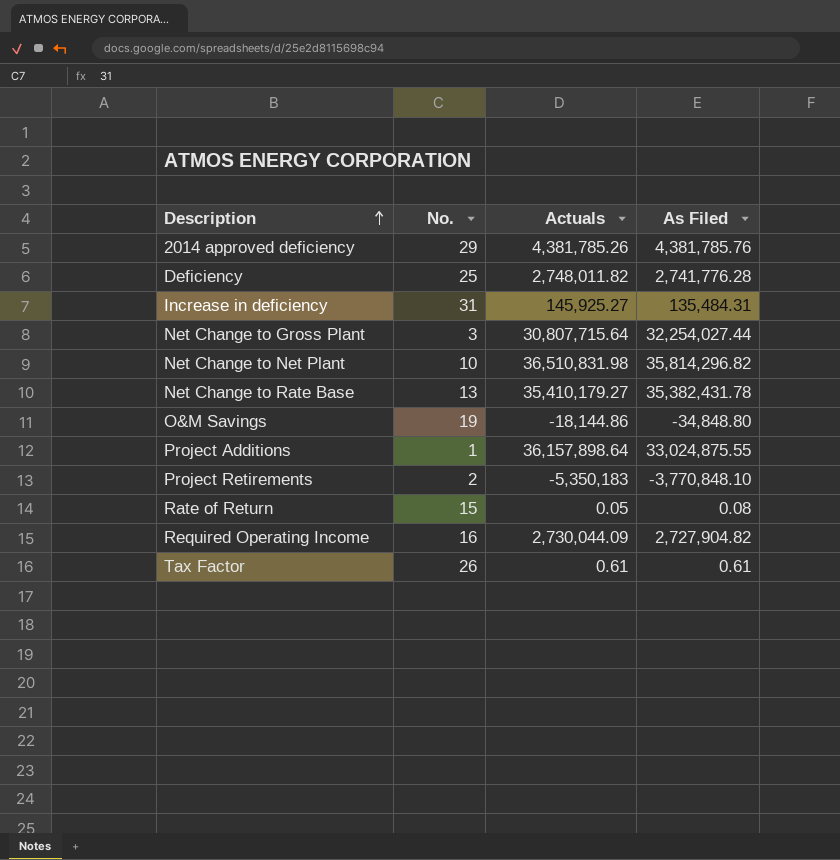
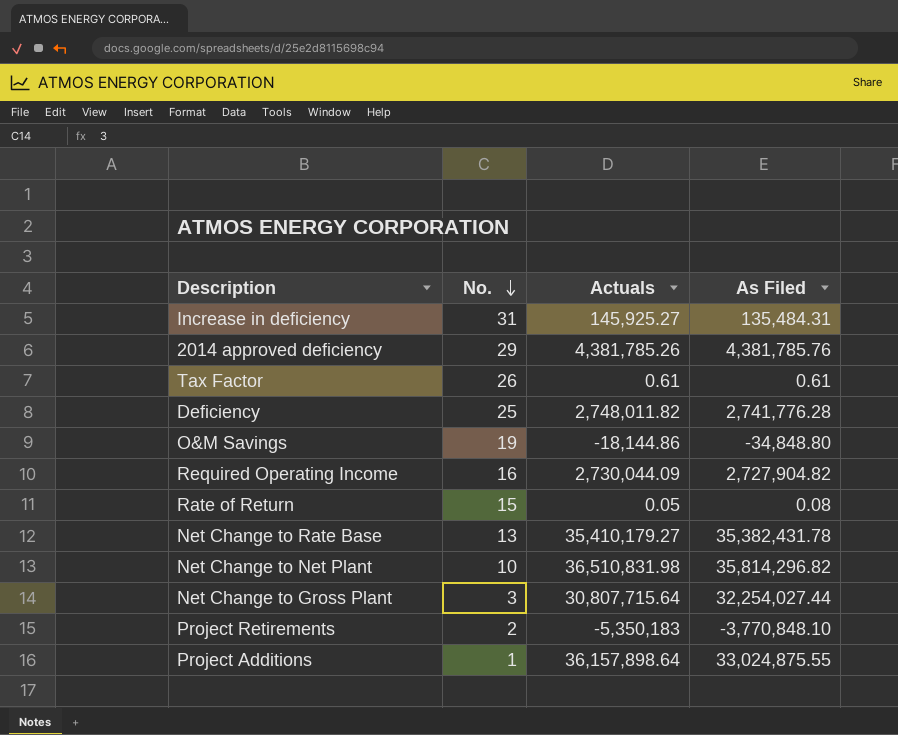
row order: Description ascending -> No. descending

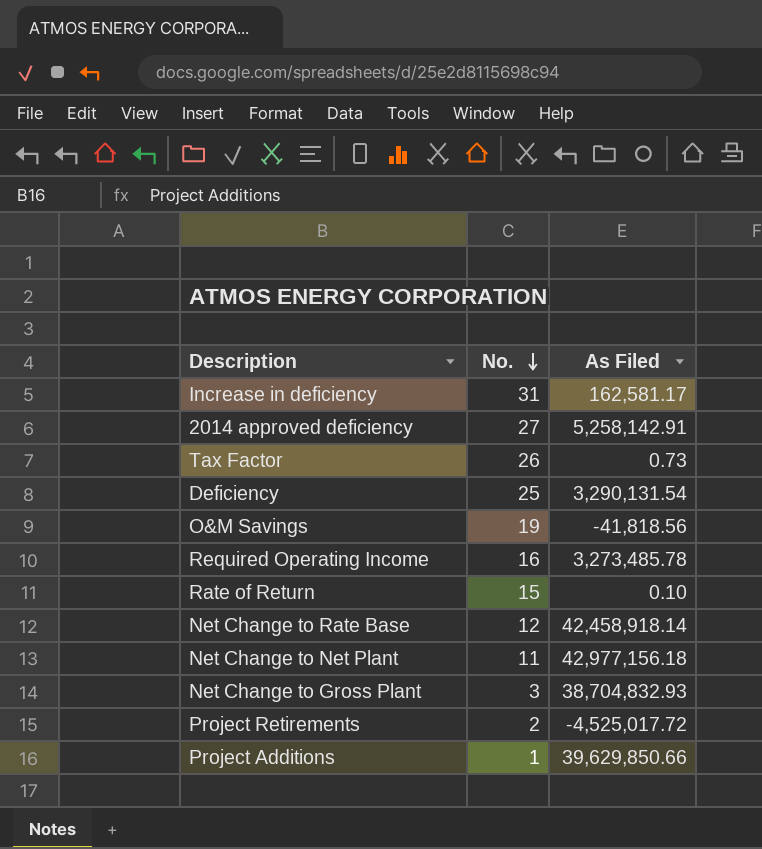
column Actuals | position: 3 -> none
Increase in deficiency | As Filed: 135,484.31 -> 162,581.17
2014 approved deficiency | No.: 29 -> 27
2014 approved deficiency | As Filed: 4,381,785.76 -> 5,258,142.91
Tax Factor | As Filed: 0.61 -> 0.73
Deficiency | As Filed: 2,741,776.28 -> 3,290,131.54
O&M Savings | As Filed: -34,848.80 -> -41,818.56
Required Operating Income | As Filed: 2,727,904.82 -> 3,273,485.78
Rate of Return | As Filed: 0.08 -> 0.10
Net Change to Rate Base | No.: 13 -> 12
Net Change to Rate Base | As Filed: 35,382,431.78 -> 42,458,918.14
Net Change to Net Plant | No.: 10 -> 11
Net Change to Net Plant | As Filed: 35,814,296.82 -> 42,977,156.18
Net Change to Gross Plant | As Filed: 32,254,027.44 -> 38,704,832.93
Project Retirements | As Filed: -3,770,848.10 -> -4,525,017.72
Project Additions | As Filed: 33,024,875.55 -> 39,629,850.66

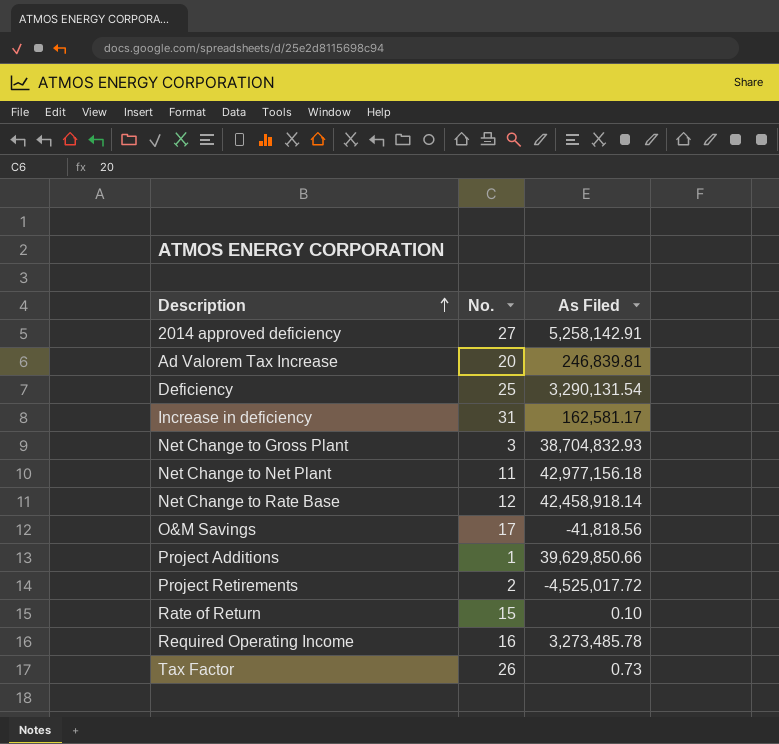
row order: No. descending -> Description ascending
row Ad Valorem Tax Increase: none -> 20 | 246,839.81
O&M Savings | No.: 19 -> 17

